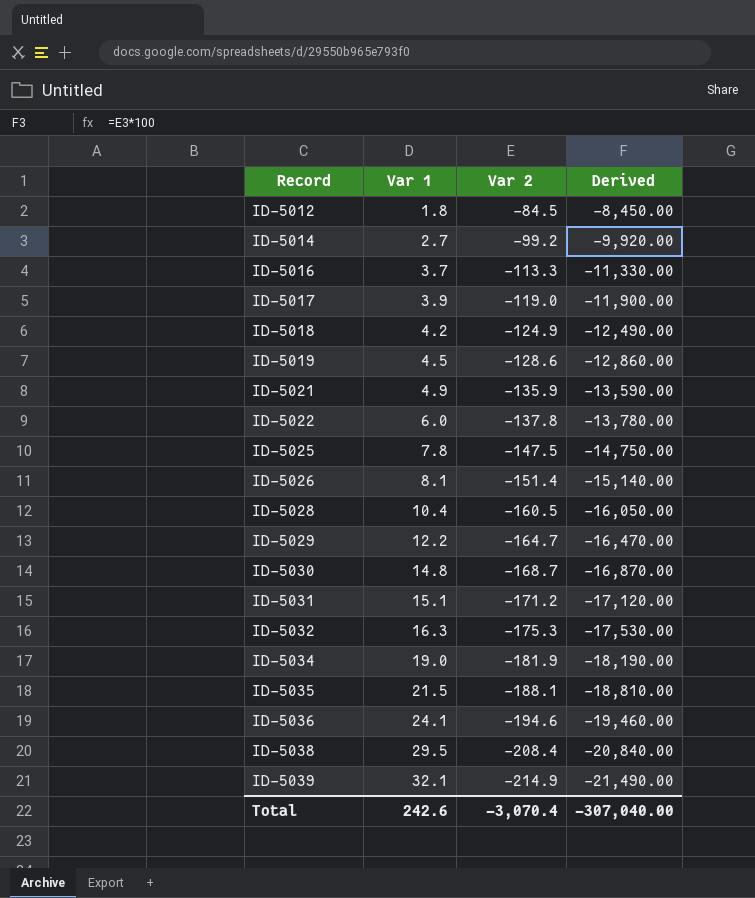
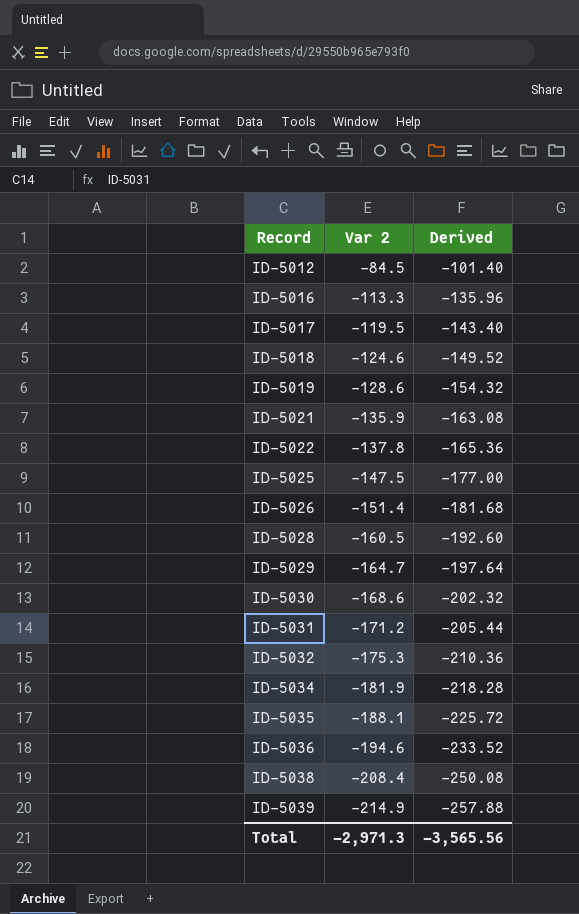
column Var 1 | position: 2 -> none
column Derived | formula: [Var 2] * 100 -> [Var 2] * 1.2
row ID-5014: 2.7 | -99.2 | -9,920.00 -> none
ID-5017 | Var 2: -119.0 -> -119.5
ID-5018 | Var 2: -124.9 -> -124.6
ID-5030 | Var 2: -168.7 -> -168.6
Total | Var 2: -3,070.4 -> -2,971.3
Total | Derived: -307,040.00 -> -3,565.56

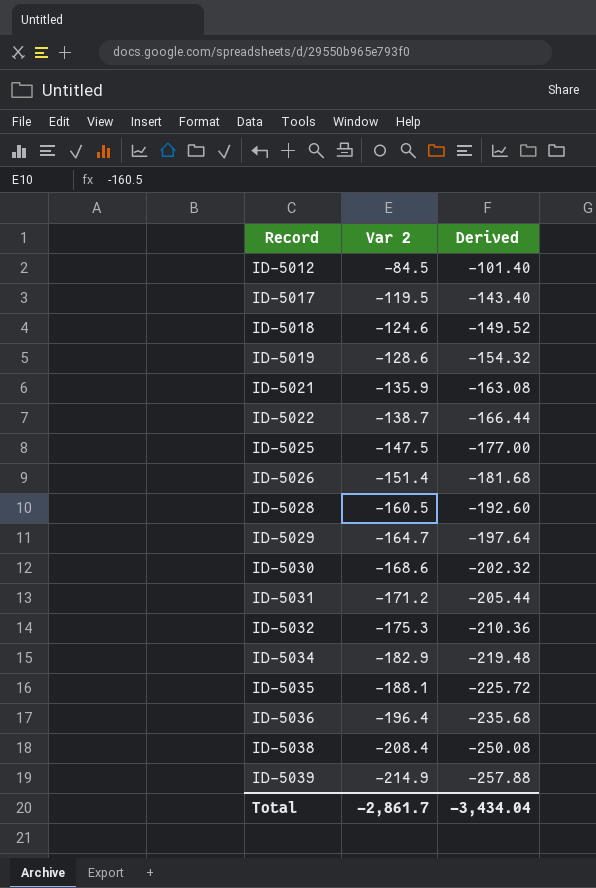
row ID-5016: -113.3 | -135.96 -> none
ID-5022 | Var 2: -137.8 -> -138.7
ID-5022 | Derived: -165.36 -> -166.44
ID-5034 | Var 2: -181.9 -> -182.9
ID-5034 | Derived: -218.28 -> -219.48
ID-5036 | Var 2: -194.6 -> -196.4
ID-5036 | Derived: -233.52 -> -235.68
Total | Var 2: -2,971.3 -> -2,861.7
Total | Derived: -3,565.56 -> -3,434.04

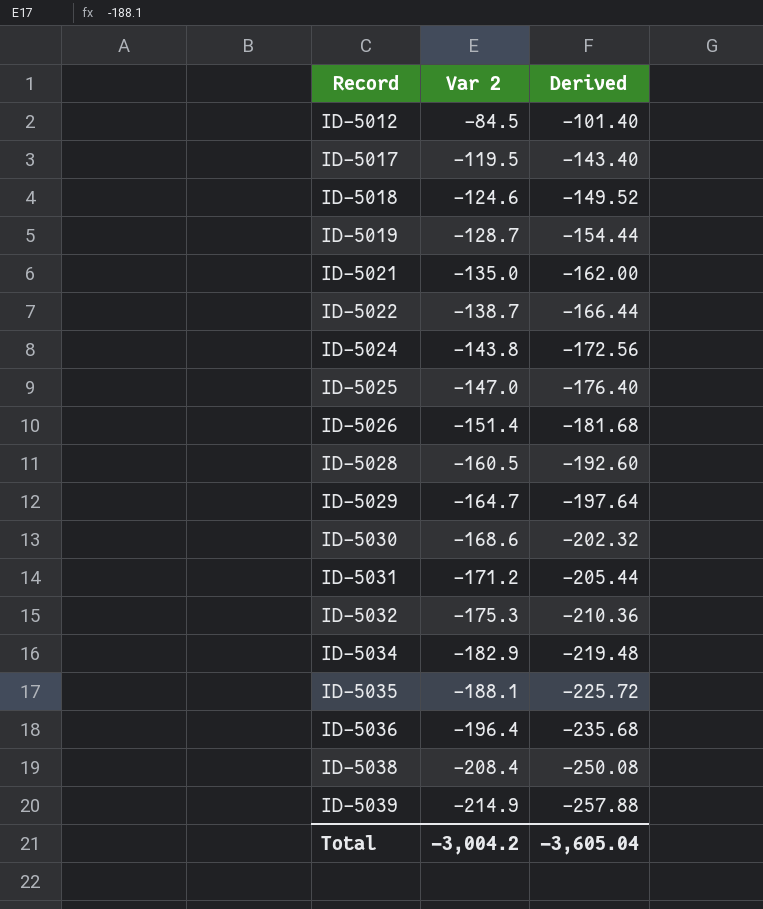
ID-5019 | Var 2: -128.6 -> -128.7
ID-5019 | Derived: -154.32 -> -154.44
ID-5021 | Var 2: -135.9 -> -135.0
ID-5021 | Derived: -163.08 -> -162.00
row ID-5024: none -> -143.8 | -172.56
ID-5025 | Var 2: -147.5 -> -147.0
ID-5025 | Derived: -177.00 -> -176.40
Total | Var 2: -2,861.7 -> -3,004.2
Total | Derived: -3,434.04 -> -3,605.04

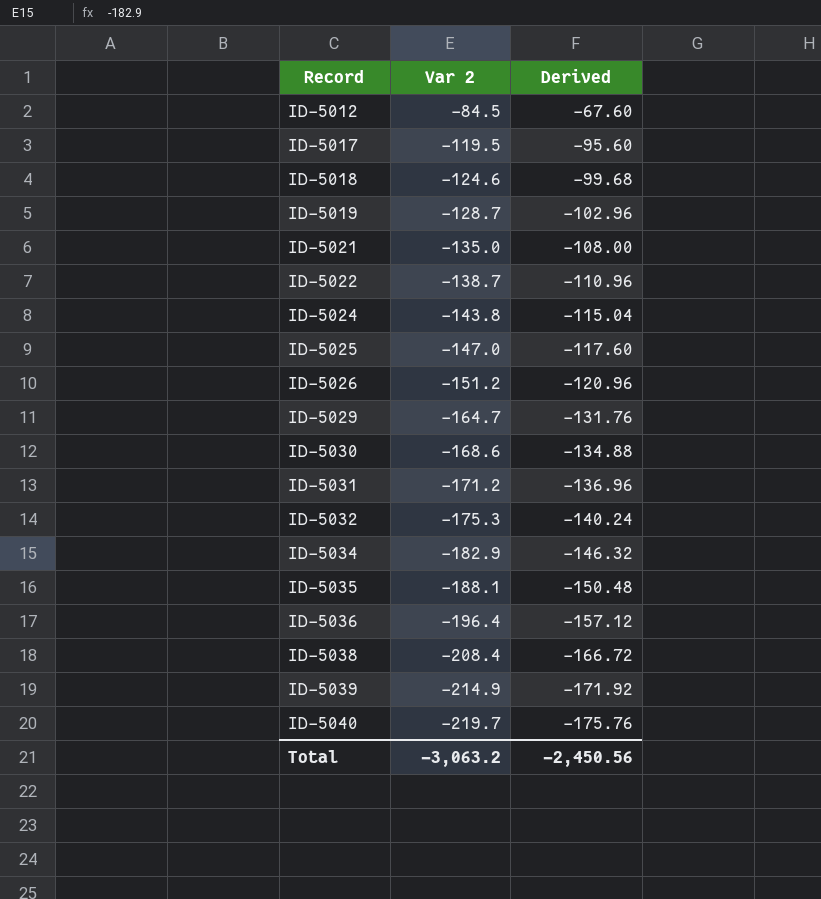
column Derived | formula: [Var 2] * 1.2 -> [Var 2] * 0.8
row ID-5028: -160.5 | -192.60 -> none
ID-5026 | Var 2: -151.4 -> -151.2
row ID-5040: none -> -219.7 | -175.76
Total | Var 2: -3,004.2 -> -3,063.2
Total | Derived: -3,605.04 -> -2,450.56

